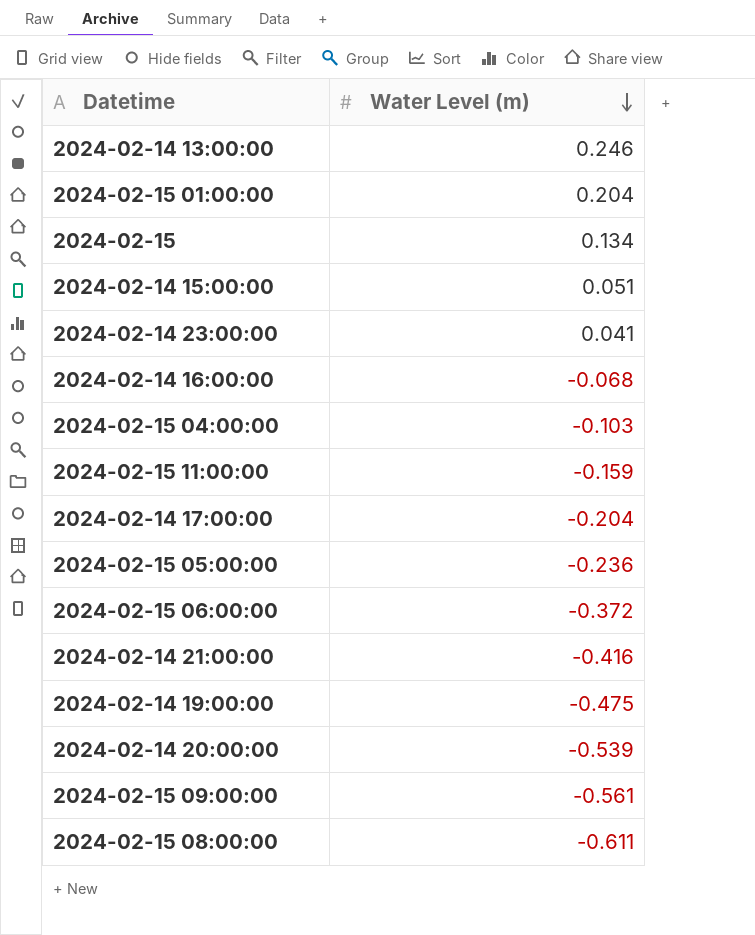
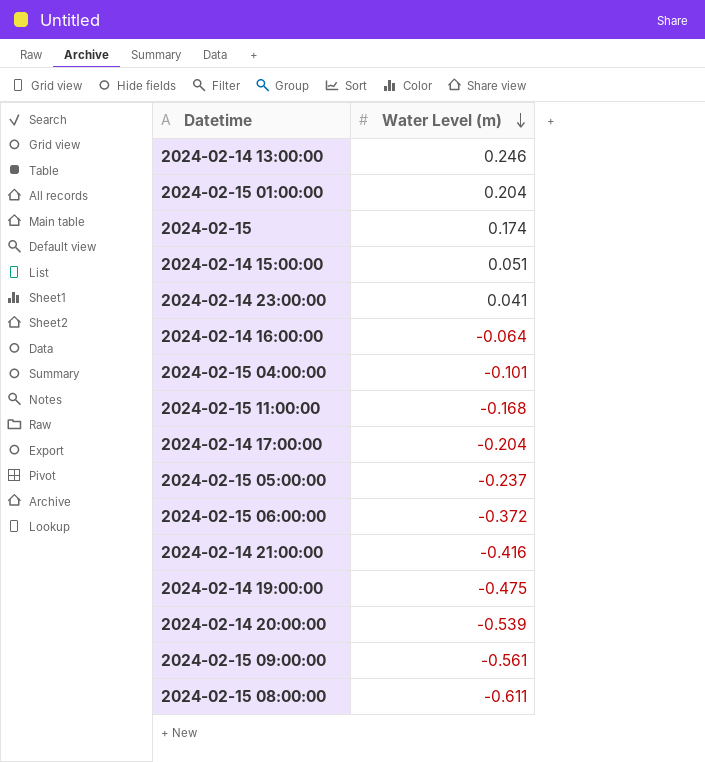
2024-02-15 | Water Level (m): 0.134 -> 0.174
2024-02-14 16:00:00 | Water Level (m): -0.068 -> -0.064
2024-02-15 04:00:00 | Water Level (m): -0.103 -> -0.101
2024-02-15 11:00:00 | Water Level (m): -0.159 -> -0.168
2024-02-15 05:00:00 | Water Level (m): -0.236 -> -0.237

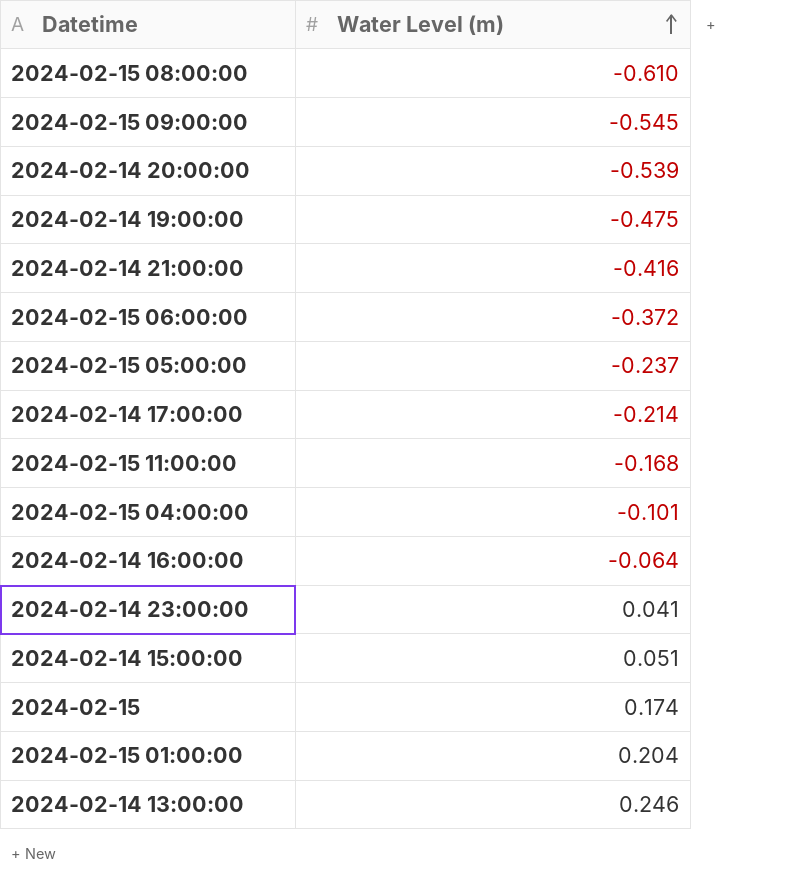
row order: Water Level (m) descending -> Water Level (m) ascending
2024-02-15 08:00:00 | Water Level (m): -0.611 -> -0.610
2024-02-15 09:00:00 | Water Level (m): -0.561 -> -0.545
2024-02-14 17:00:00 | Water Level (m): -0.204 -> -0.214

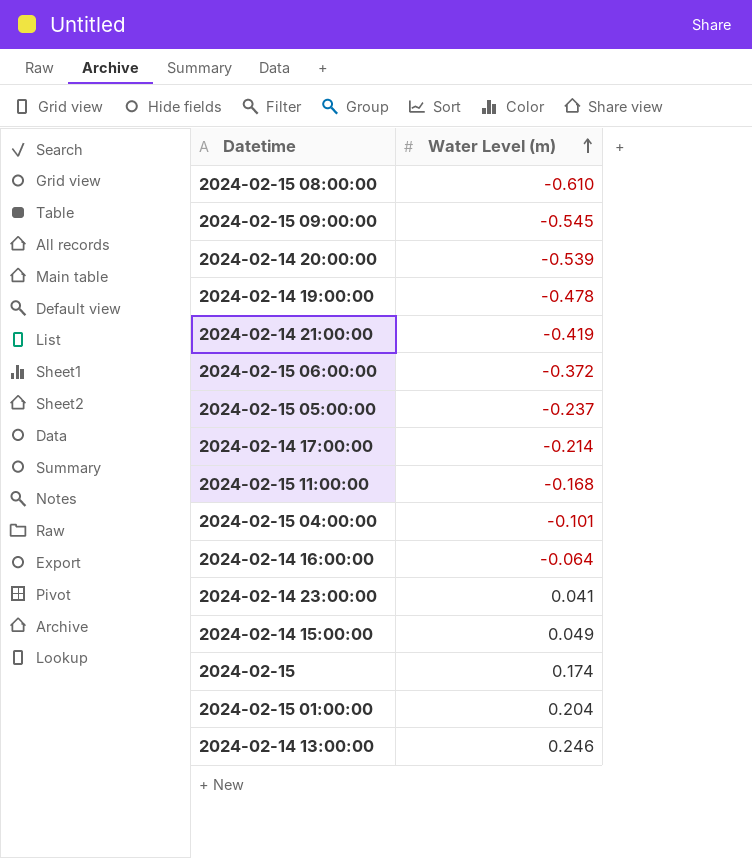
2024-02-14 19:00:00 | Water Level (m): -0.475 -> -0.478
2024-02-14 21:00:00 | Water Level (m): -0.416 -> -0.419
2024-02-14 15:00:00 | Water Level (m): 0.051 -> 0.049

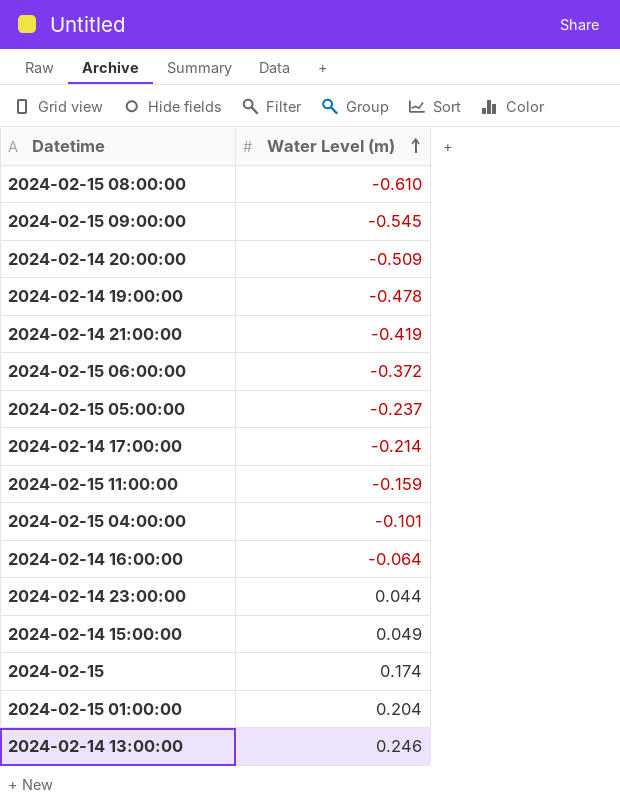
2024-02-14 20:00:00 | Water Level (m): -0.539 -> -0.509
2024-02-15 11:00:00 | Water Level (m): -0.168 -> -0.159
2024-02-14 23:00:00 | Water Level (m): 0.041 -> 0.044

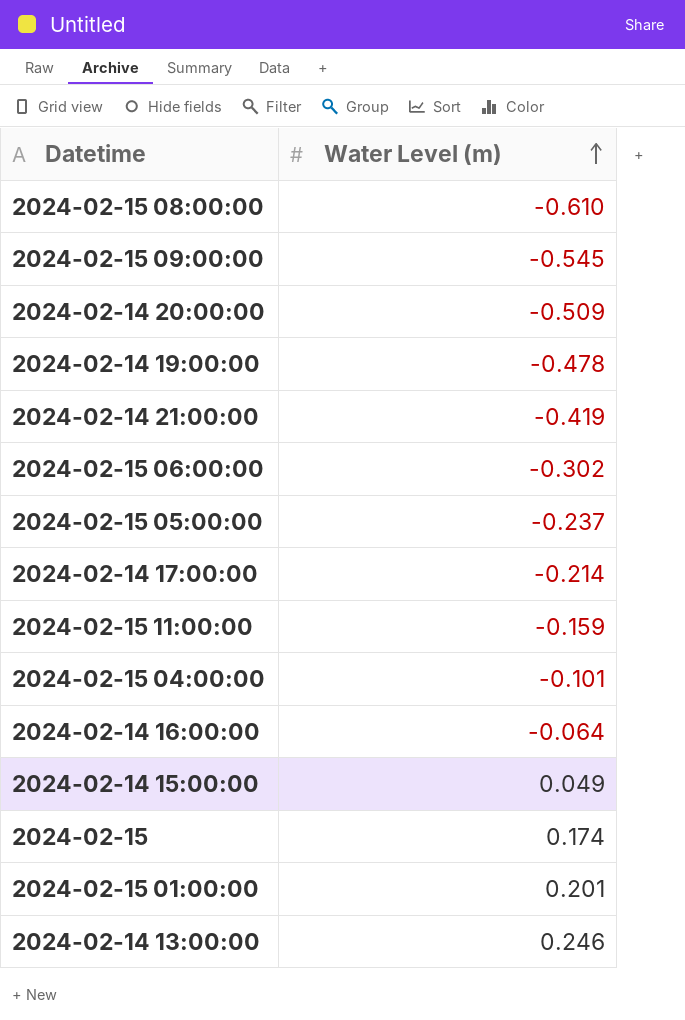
row 2024-02-14 23:00:00: 0.044 -> none
2024-02-15 06:00:00 | Water Level (m): -0.372 -> -0.302
2024-02-15 01:00:00 | Water Level (m): 0.204 -> 0.201

